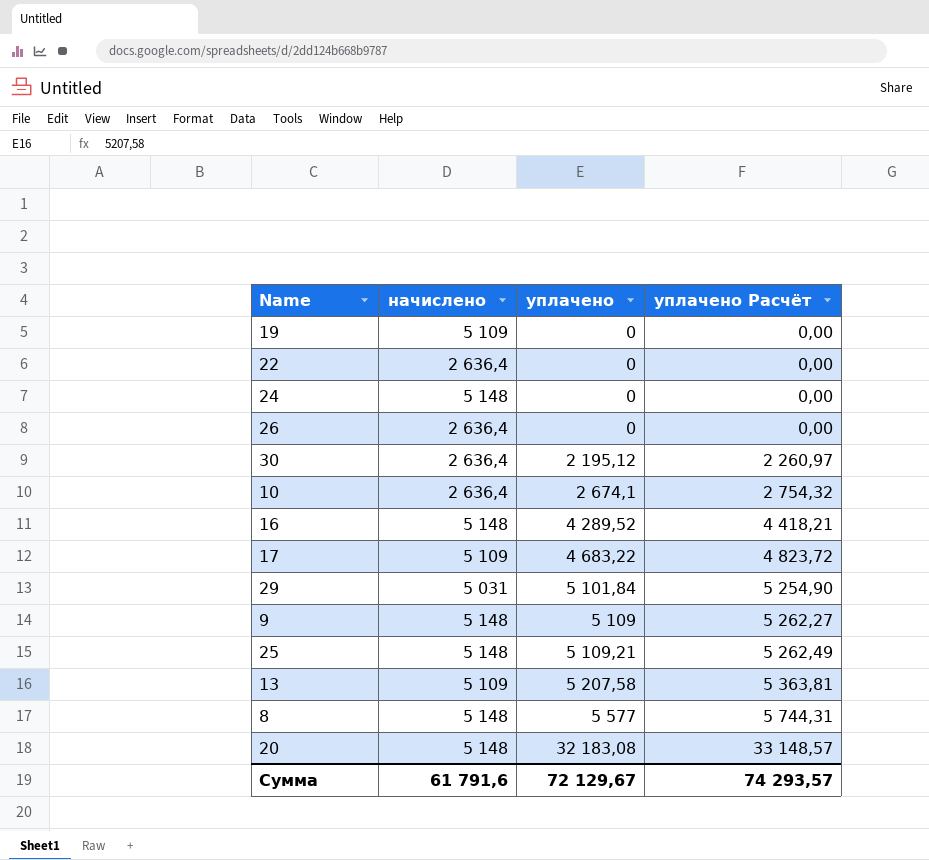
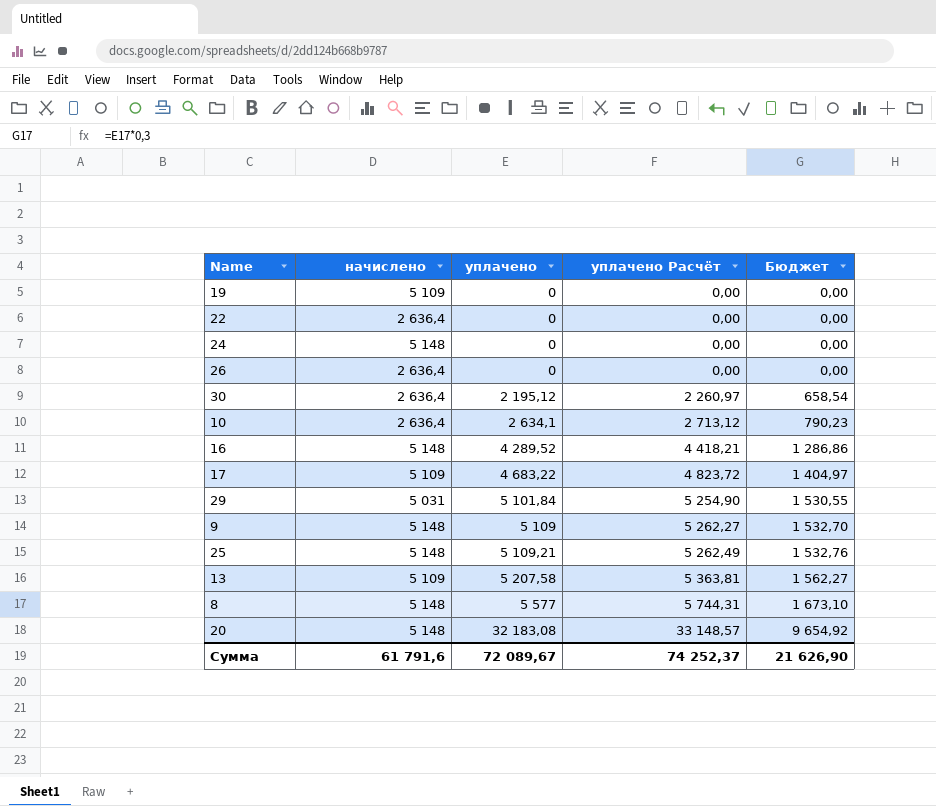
column Бюджет | formula: none -> [уплачено] * 0,3
10 | уплачено: 2 674,1 -> 2 634,1
10 | уплачено Расчёт: 2 754,32 -> 2 713,12
Сумма | уплачено: 72 129,67 -> 72 089,67
Сумма | уплачено Расчёт: 74 293,57 -> 74 252,37

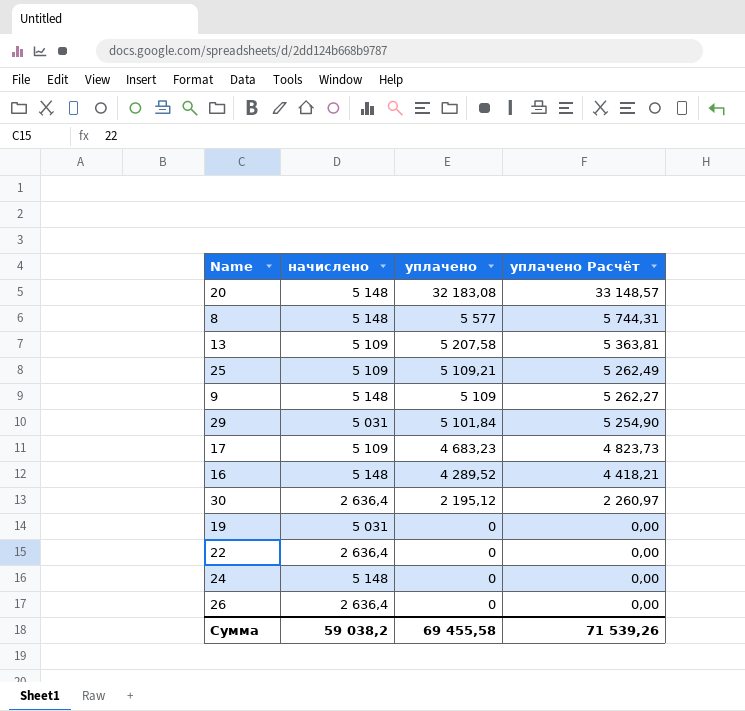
row order: уплачено ascending -> уплачено descending
column Бюджет | formula: [уплачено] * 0,3 -> none
row 10: 2 636,4 | 2 634,1 | 2 713,12 | 790,23 -> none
25 | начислено: 5 148 -> 5 109
17 | уплачено: 4 683,22 -> 4 683,23
17 | уплачено Расчёт: 4 823,72 -> 4 823,73
19 | начислено: 5 109 -> 5 031
Сумма | начислено: 61 791,6 -> 59 038,2
Сумма | уплачено: 72 089,67 -> 69 455,58
Сумма | уплачено Расчёт: 74 252,37 -> 71 539,26

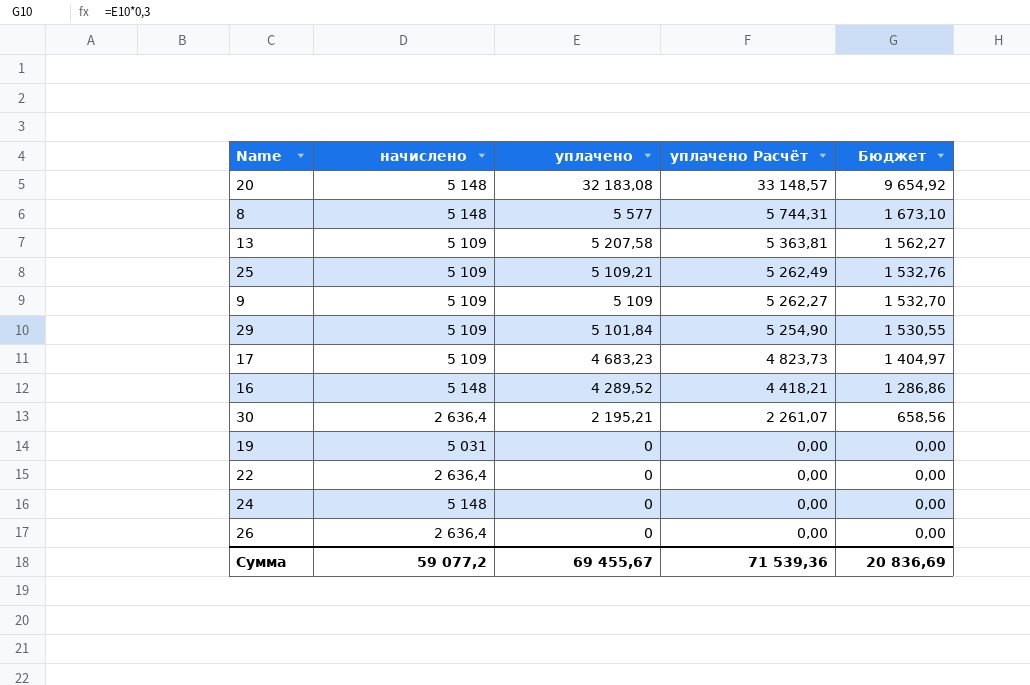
column Бюджет | formula: none -> [уплачено] * 0,3
9 | начислено: 5 148 -> 5 109
29 | начислено: 5 031 -> 5 109
30 | уплачено: 2 195,12 -> 2 195,21
30 | уплачено Расчёт: 2 260,97 -> 2 261,07
Сумма | начислено: 59 038,2 -> 59 077,2
Сумма | уплачено: 69 455,58 -> 69 455,67
Сумма | уплачено Расчёт: 71 539,26 -> 71 539,36

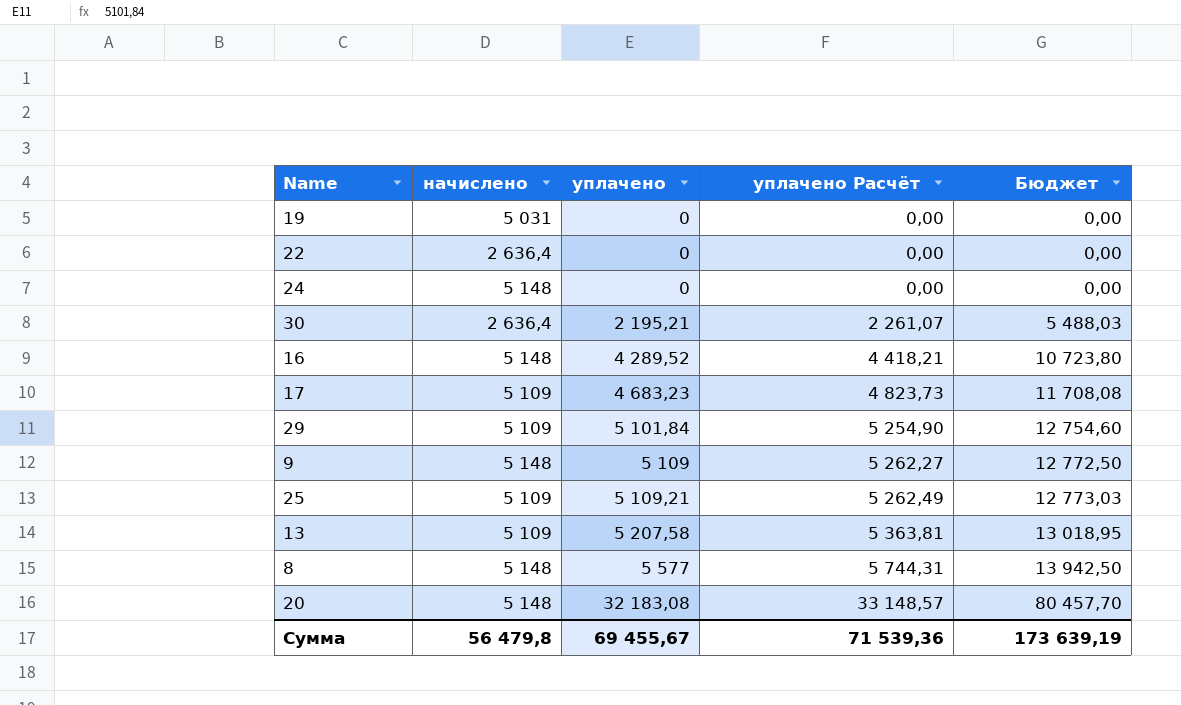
row order: уплачено descending -> уплачено ascending
column Бюджет | formula: [уплачено] * 0,3 -> [уплачено] * 2,5
row 26: 2 636,4 | 0 | 0,00 | 0,00 -> none
9 | начислено: 5 109 -> 5 148
Сумма | начислено: 59 077,2 -> 56 479,8
Сумма | Бюджет: 20 836,69 -> 173 639,19

